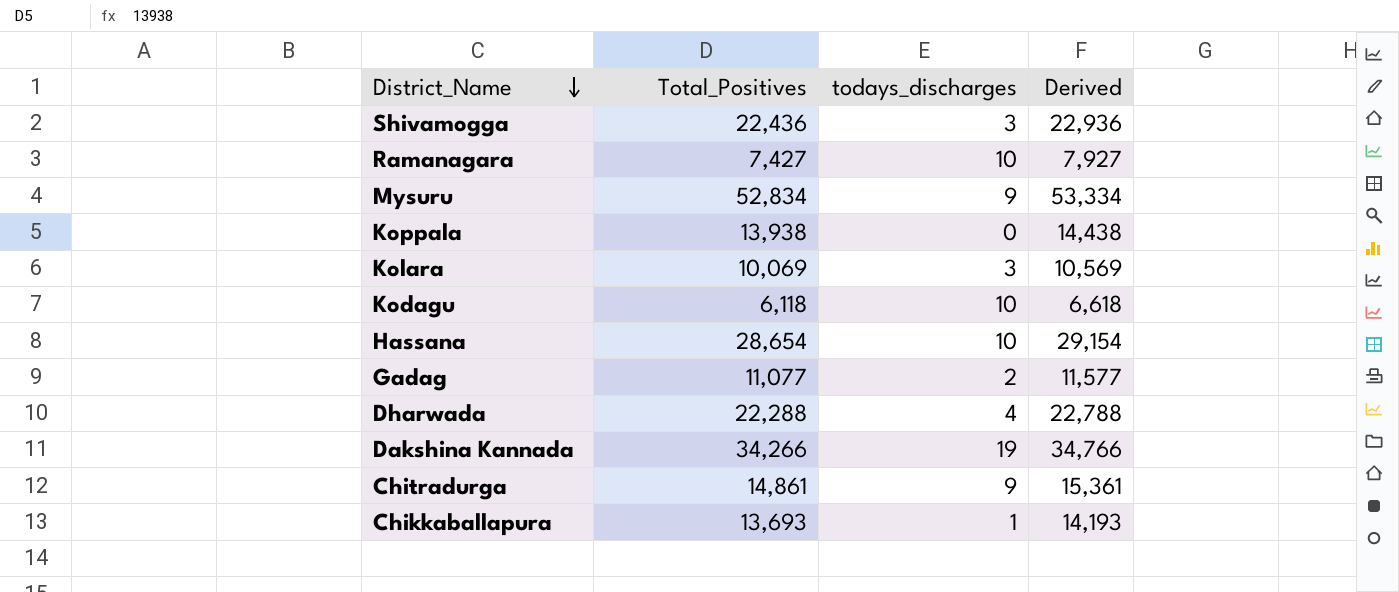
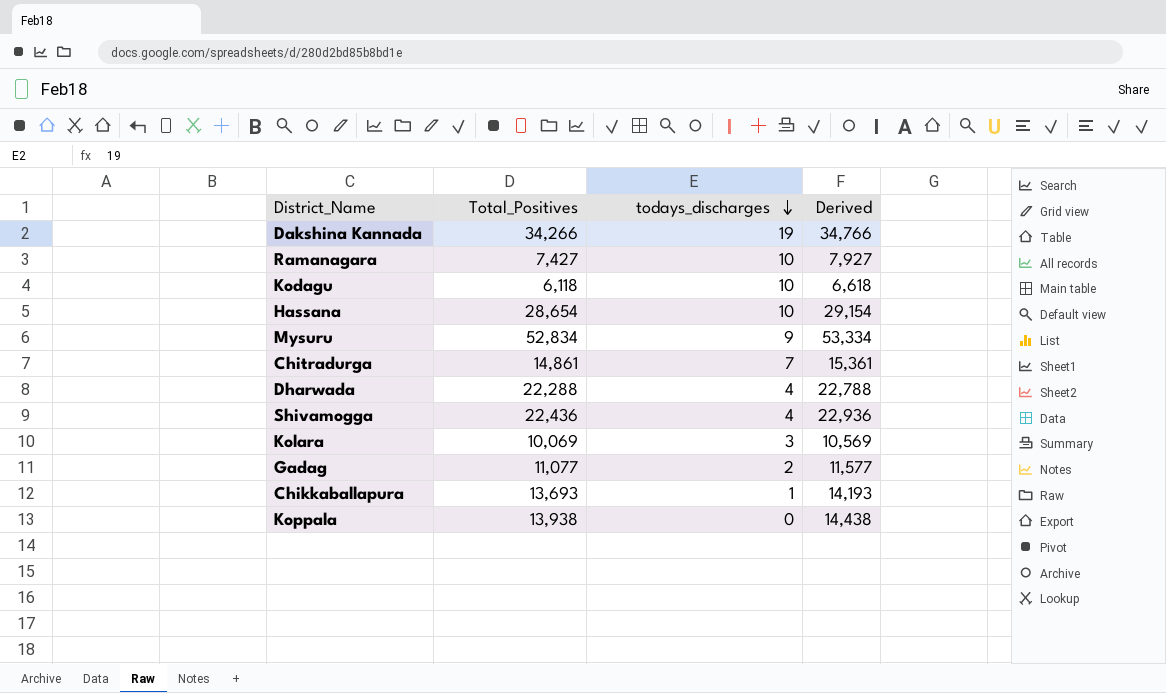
row order: District_Name descending -> todays_discharges descending
Chitradurga | todays_discharges: 9 -> 7
Shivamogga | todays_discharges: 3 -> 4

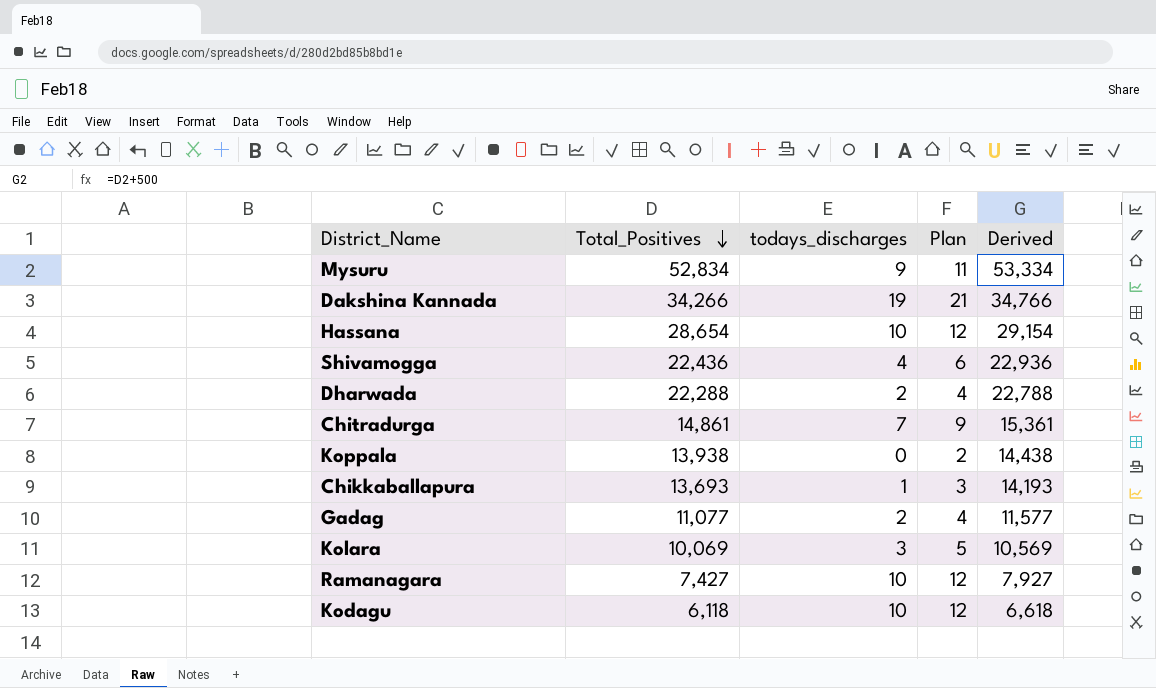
row order: todays_discharges descending -> Total_Positives descending
column Plan | formula: none -> [todays_discharges] + 2
Dharwada | todays_discharges: 4 -> 2

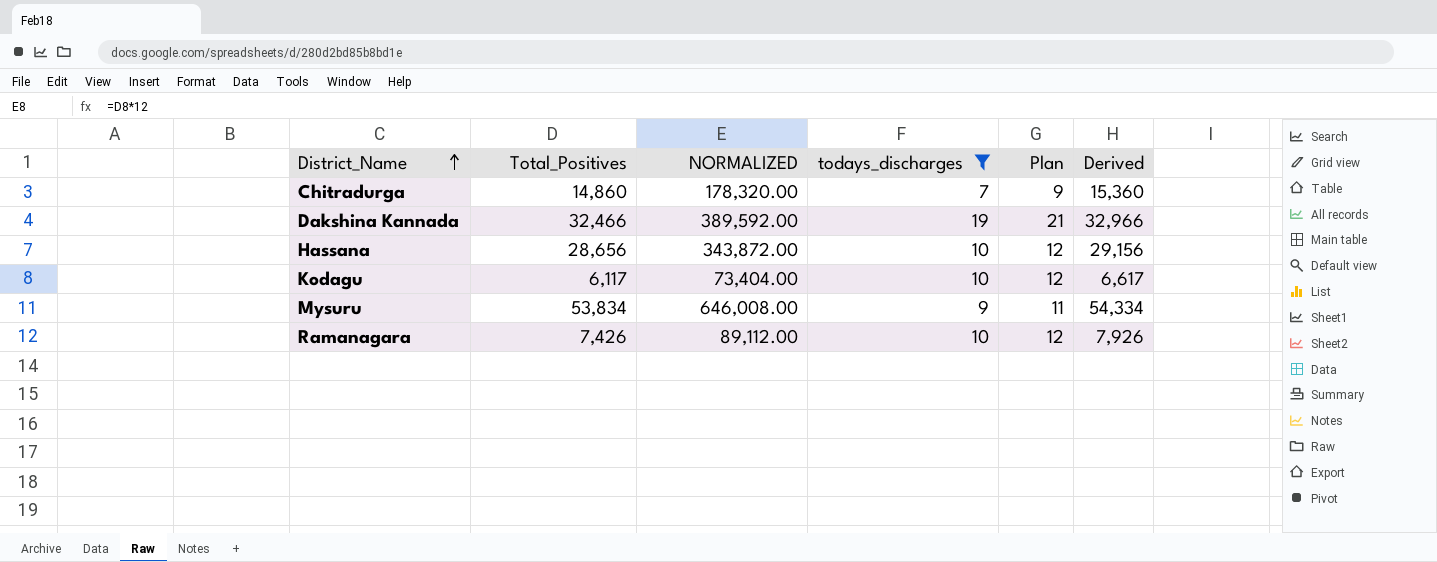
filter: none -> todays_discharges >= 7
row order: Total_Positives descending -> District_Name ascending
column NORMALIZED | formula: none -> [Total_Positives] * 12
Chitradurga | Total_Positives: 14,861 -> 14,860
Chitradurga | Derived: 15,361 -> 15,360
Dakshina Kannada | Total_Positives: 34,266 -> 32,466
Dakshina Kannada | Derived: 34,766 -> 32,966
Hassana | Total_Positives: 28,654 -> 28,656
Hassana | Derived: 29,154 -> 29,156
Kodagu | Total_Positives: 6,118 -> 6,117
Kodagu | Derived: 6,618 -> 6,617
Mysuru | Total_Positives: 52,834 -> 53,834
Mysuru | Derived: 53,334 -> 54,334
Ramanagara | Total_Positives: 7,427 -> 7,426
Ramanagara | Derived: 7,927 -> 7,926

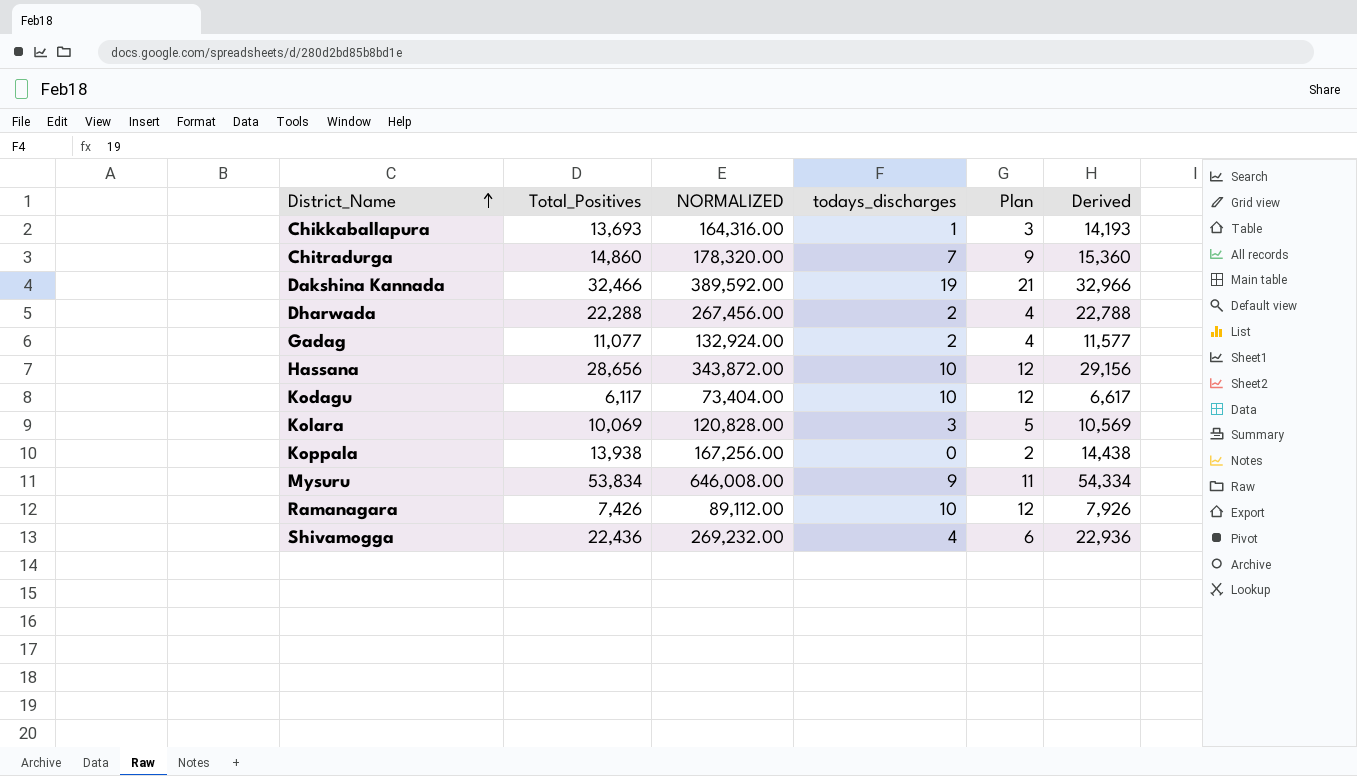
filter: todays_discharges >= 7 -> none

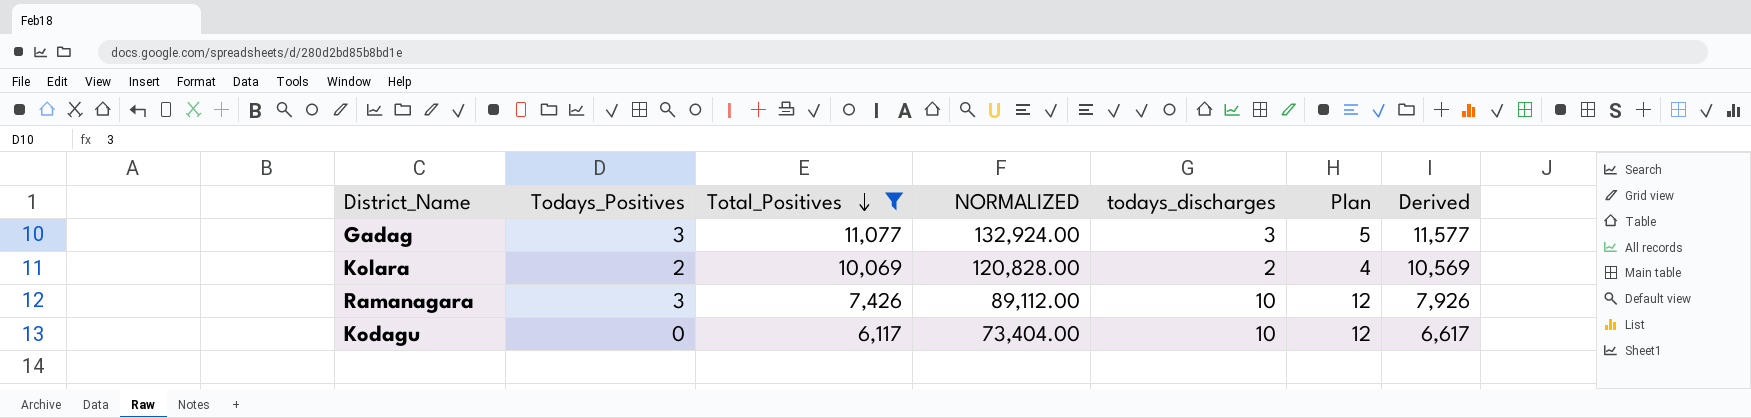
filter: none -> Total_Positives <= 11,077
row order: District_Name ascending -> Total_Positives descending
column Todays_Positives | position: none -> 2
Gadag | todays_discharges: 2 -> 3
Gadag | Plan: 4 -> 5
Kolara | todays_discharges: 3 -> 2
Kolara | Plan: 5 -> 4

